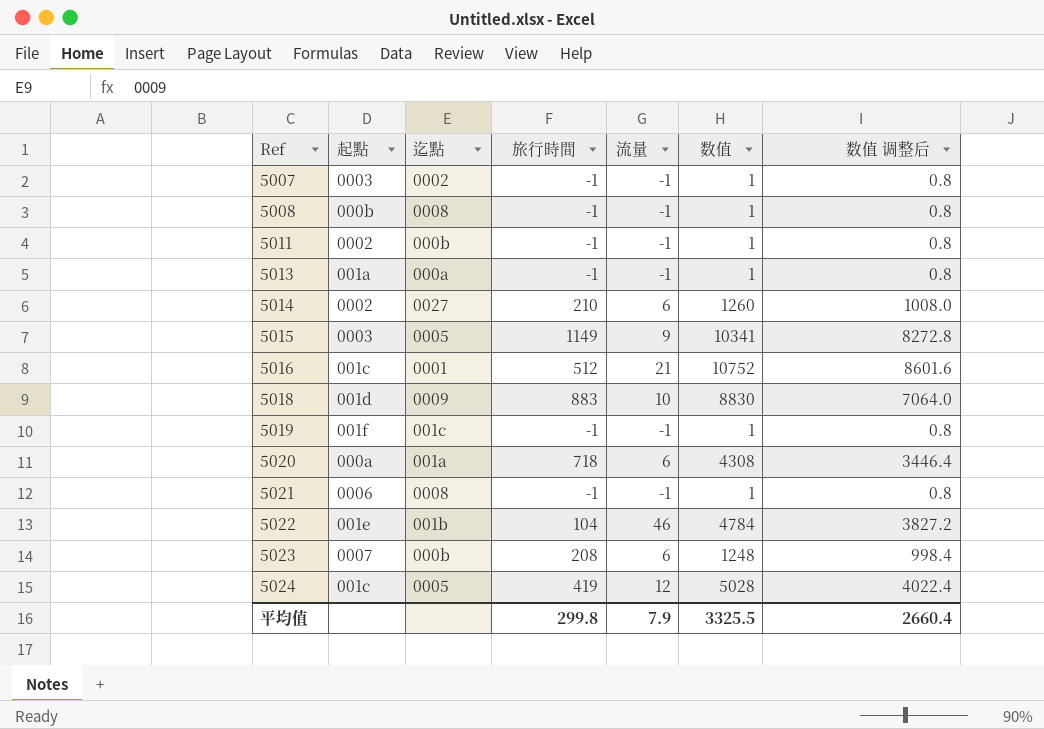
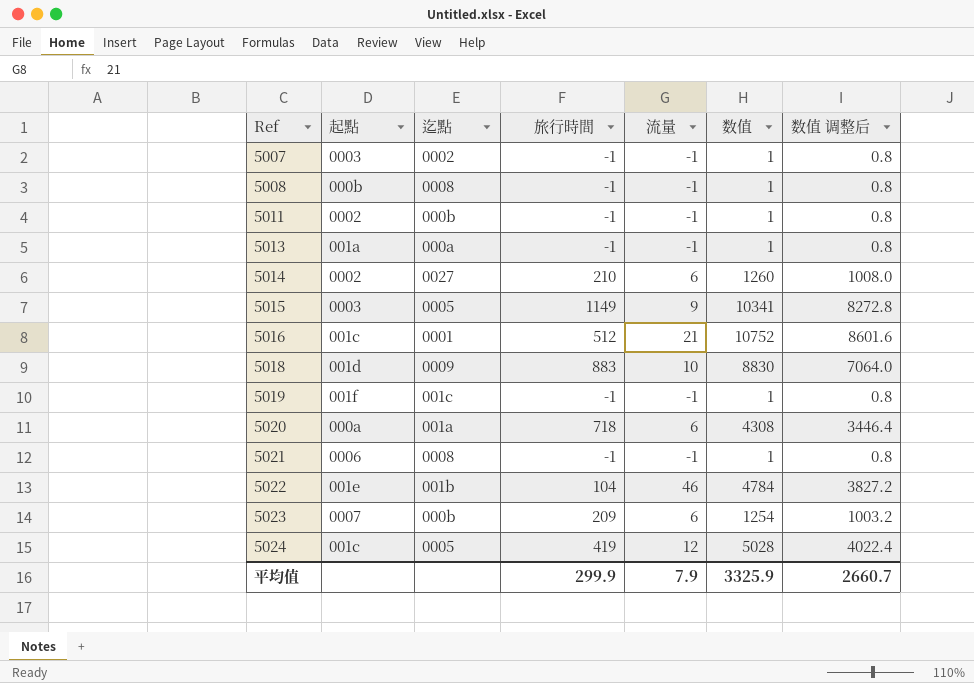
5023 | 旅行時間: 208 -> 209
5023 | 数值: 1248 -> 1254
5023 | 数值 调整后: 998.4 -> 1003.2
平均值 | 旅行時間: 299.8 -> 299.9
平均值 | 数值: 3325.5 -> 3325.9
平均值 | 数值 调整后: 2660.4 -> 2660.7

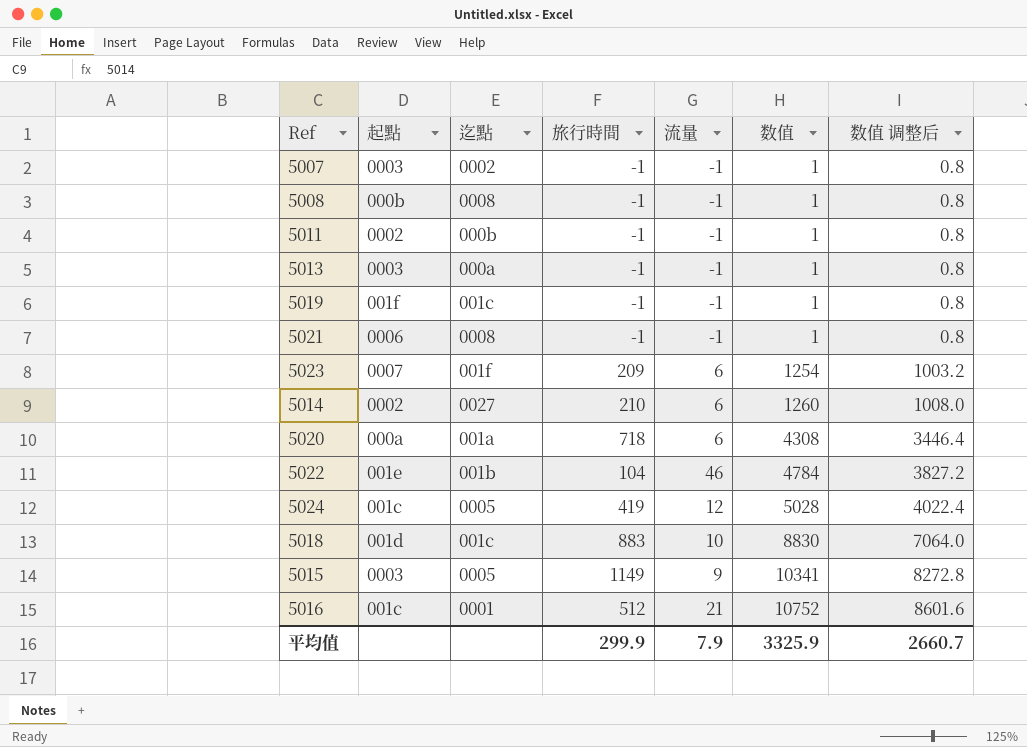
row order: Ref ascending -> 数值 ascending
5013 | 起點: 001a -> 0003
5023 | 迄點: 000b -> 001f
5018 | 迄點: 0009 -> 001c

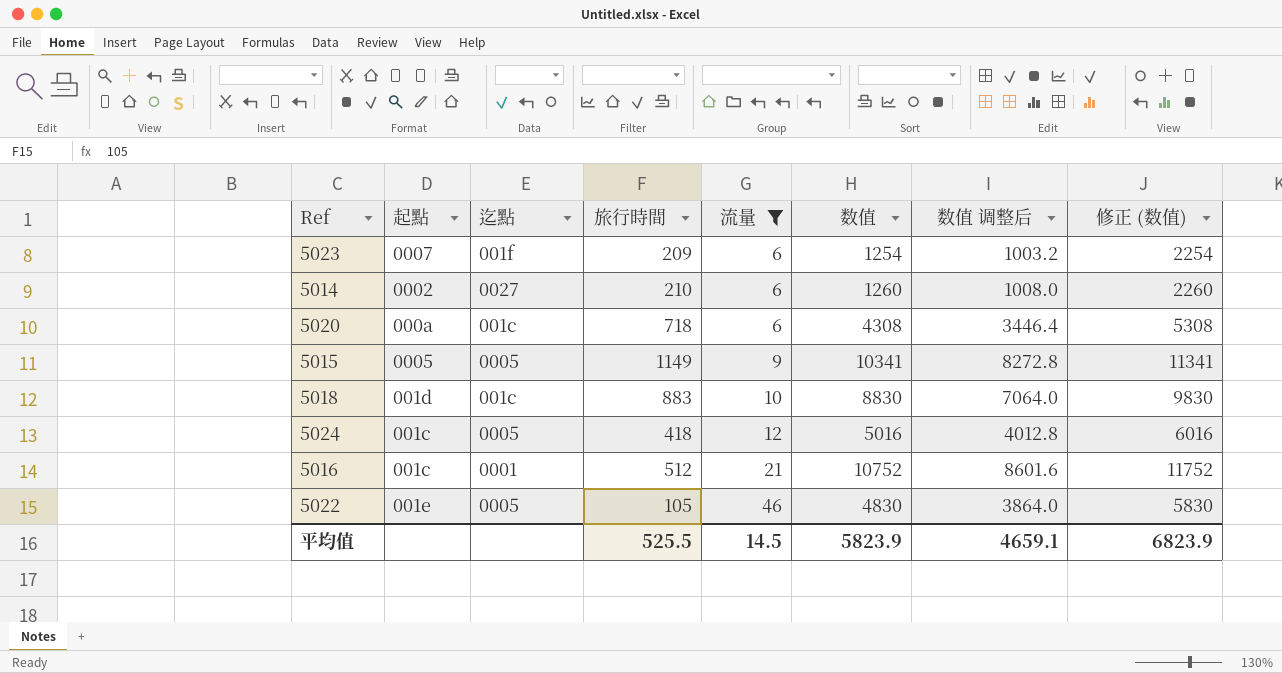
filter: none -> 流量 != -1
row order: 数值 ascending -> 流量 ascending
column 修正 (数值) | formula: none -> [数值] + 1000
5020 | 迄點: 001a -> 001c
5015 | 起點: 0003 -> 0005
5024 | 旅行時間: 419 -> 418
5024 | 数值: 5028 -> 5016
5024 | 数值 调整后: 4022.4 -> 4012.8
5022 | 迄點: 001b -> 0005
5022 | 旅行時間: 104 -> 105
5022 | 数值: 4784 -> 4830
5022 | 数值 调整后: 3827.2 -> 3864.0
平均值 | 旅行時間: 299.9 -> 525.5
平均值 | 流量: 7.9 -> 14.5
平均值 | 数值: 3325.9 -> 5823.9
平均值 | 数值 调整后: 2660.7 -> 4659.1

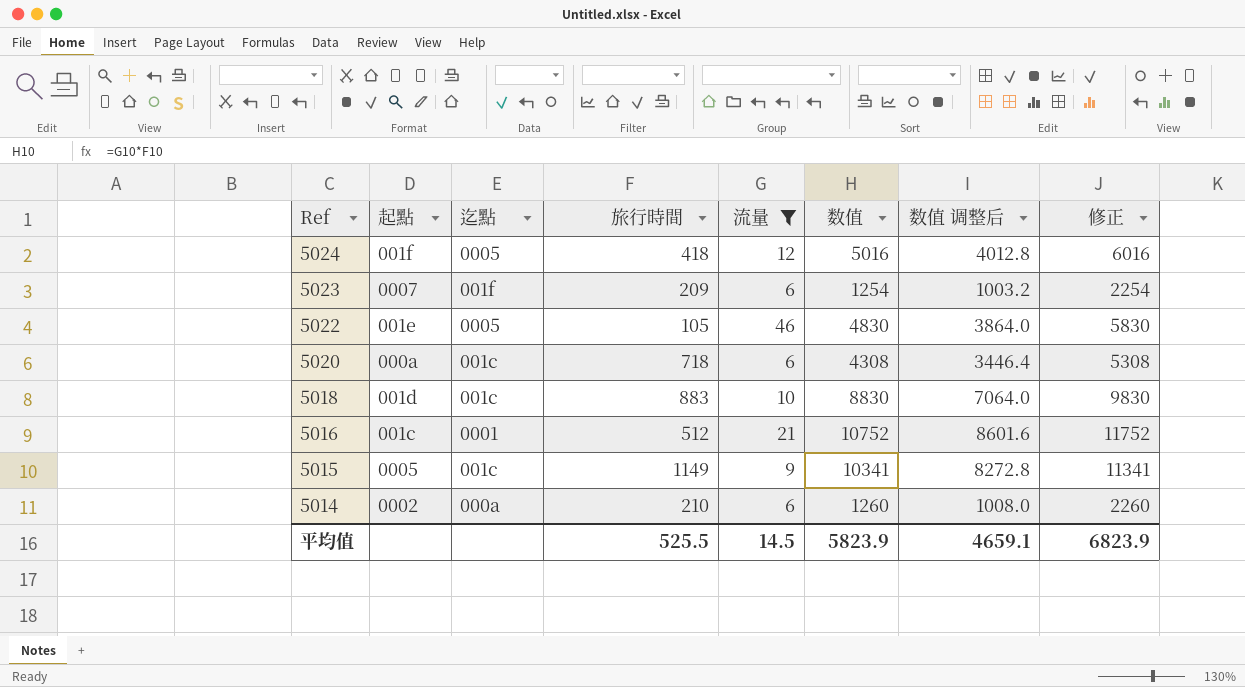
row order: 流量 ascending -> Ref descending
column name: 修正 (数值) -> 修正
5024 | 起點: 001c -> 001f
5015 | 迄點: 0005 -> 001c
5014 | 迄點: 0027 -> 000a

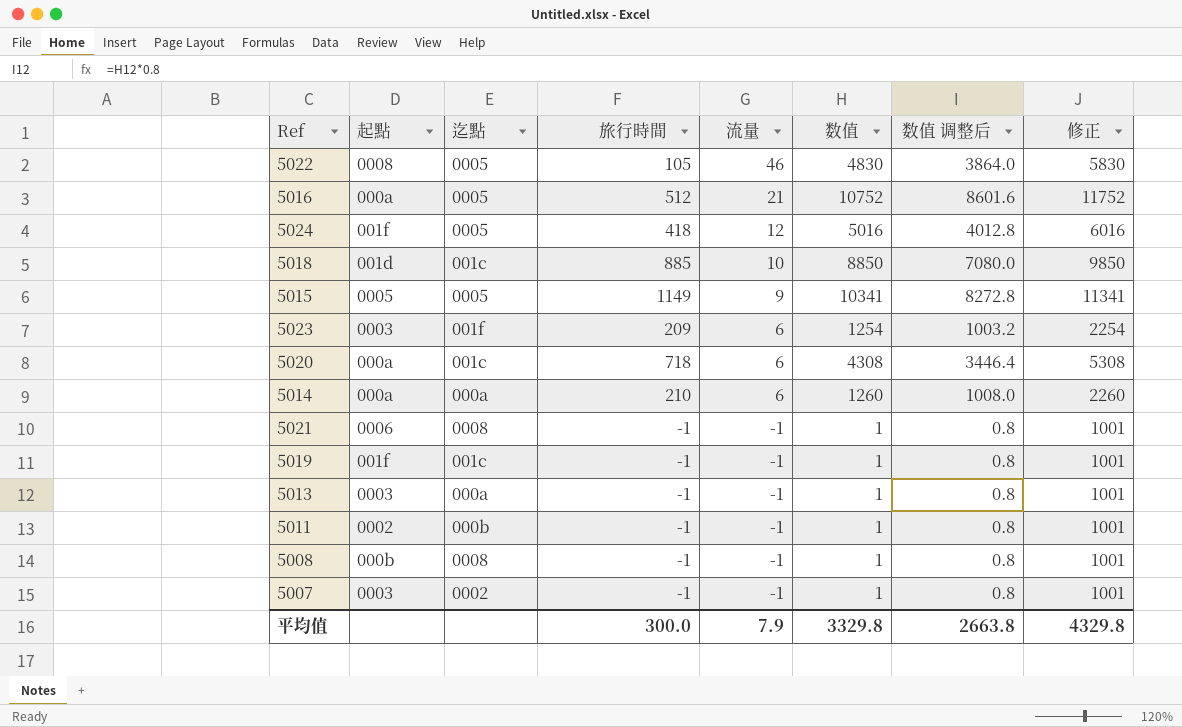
filter: 流量 != -1 -> none
row order: Ref descending -> 流量 descending
5022 | 起點: 001e -> 0008
5016 | 起點: 001c -> 000a
5016 | 迄點: 0001 -> 0005
5018 | 旅行時間: 883 -> 885
5018 | 数值: 8830 -> 8850
5018 | 数值 调整后: 7064.0 -> 7080.0
5018 | 修正: 9830 -> 9850
5015 | 迄點: 001c -> 0005
5023 | 起點: 0007 -> 0003
5014 | 起點: 0002 -> 000a
平均值 | 旅行時間: 525.5 -> 300.0
平均值 | 流量: 14.5 -> 7.9
平均值 | 数值: 5823.9 -> 3329.8
平均值 | 数值 调整后: 4659.1 -> 2663.8
平均值 | 修正: 6823.9 -> 4329.8

